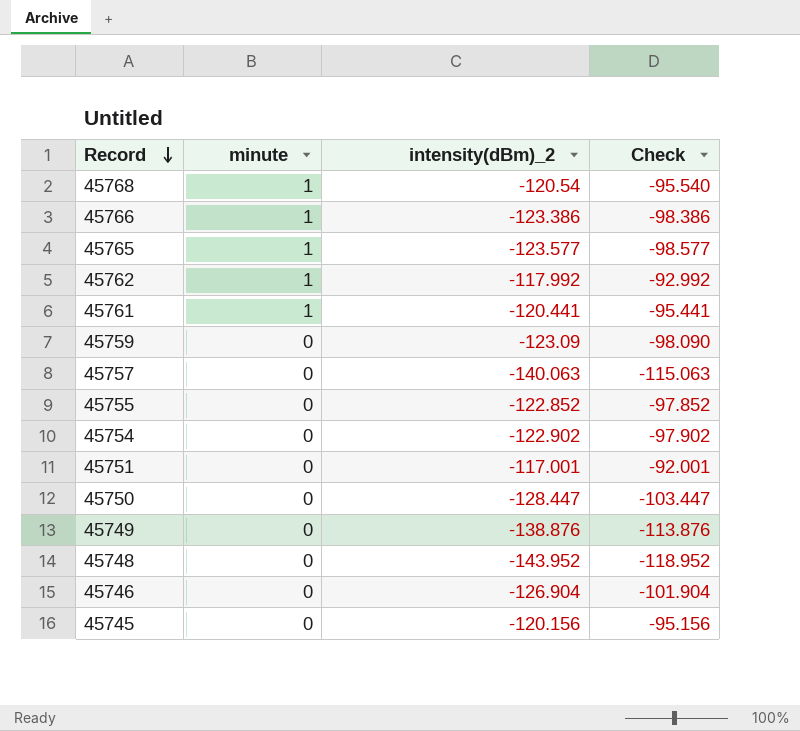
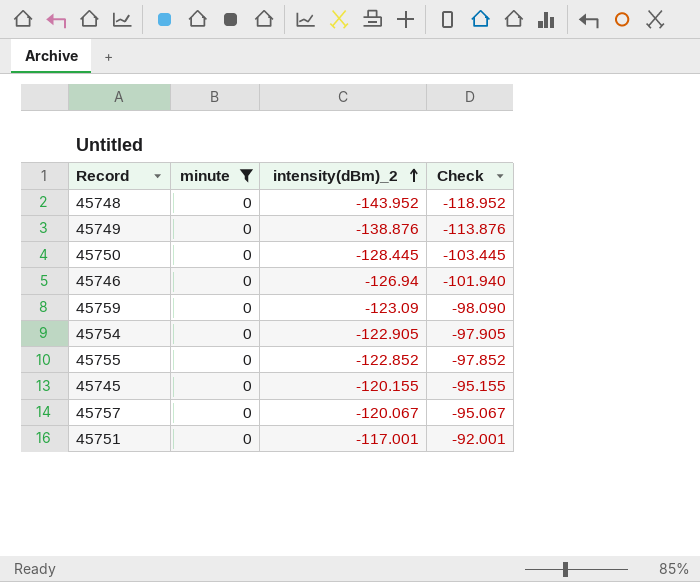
filter: none -> minute = 0
row order: Record descending -> intensity(dBm)_2 ascending
45750 | intensity(dBm)_2: -128.447 -> -128.445
45750 | Check: -103.447 -> -103.445
45746 | intensity(dBm)_2: -126.904 -> -126.94
45746 | Check: -101.904 -> -101.940
45754 | intensity(dBm)_2: -122.902 -> -122.905
45754 | Check: -97.902 -> -97.905
45745 | intensity(dBm)_2: -120.156 -> -120.155
45745 | Check: -95.156 -> -95.155
45757 | intensity(dBm)_2: -140.063 -> -120.067
45757 | Check: -115.063 -> -95.067

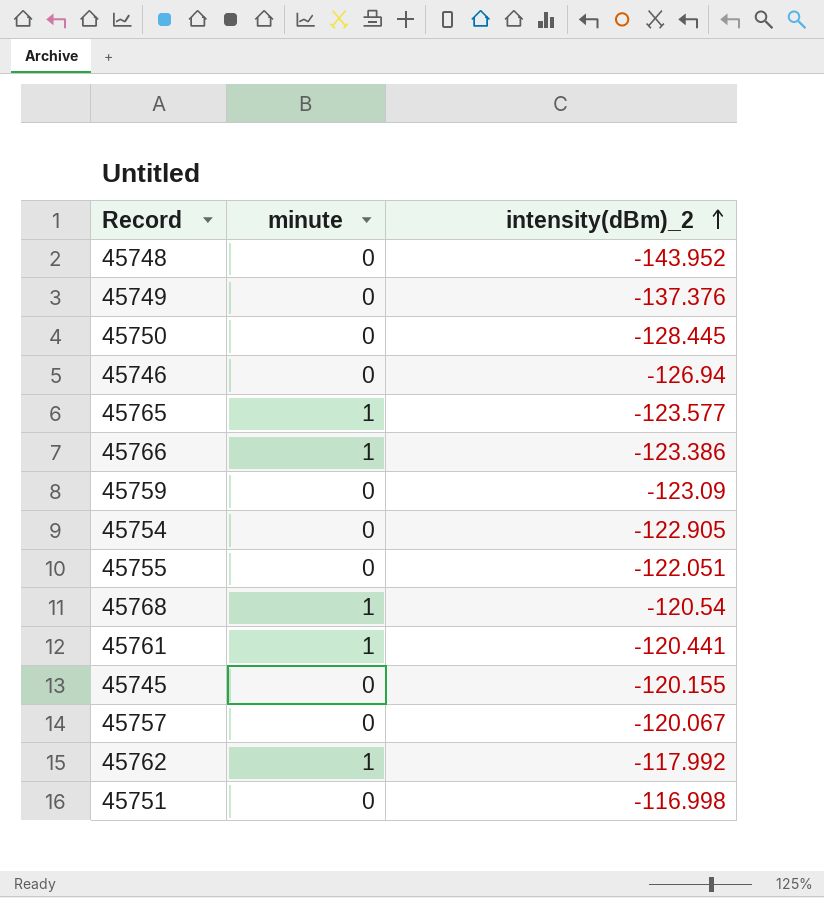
filter: minute = 0 -> none
column Check | formula: [intensity(dBm)_2] + 25 -> none
45749 | intensity(dBm)_2: -138.876 -> -137.376
45755 | intensity(dBm)_2: -122.852 -> -122.051
45751 | intensity(dBm)_2: -117.001 -> -116.998

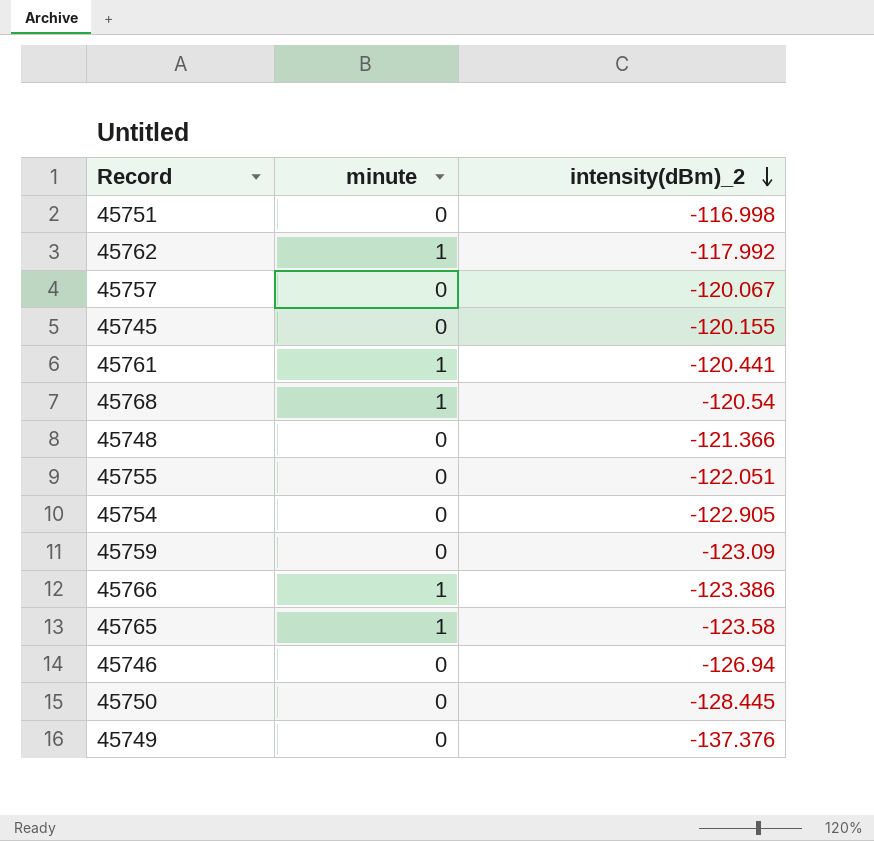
row order: intensity(dBm)_2 ascending -> intensity(dBm)_2 descending
45748 | intensity(dBm)_2: -143.952 -> -121.366
45765 | intensity(dBm)_2: -123.577 -> -123.58

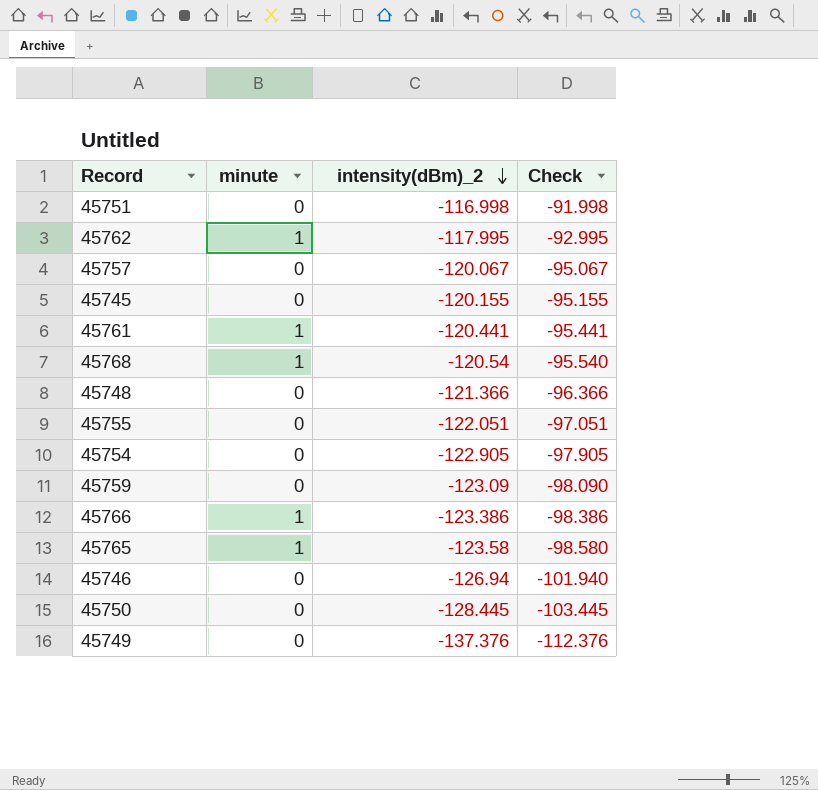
column Check | formula: none -> [intensity(dBm)_2] + 25
45762 | intensity(dBm)_2: -117.992 -> -117.995

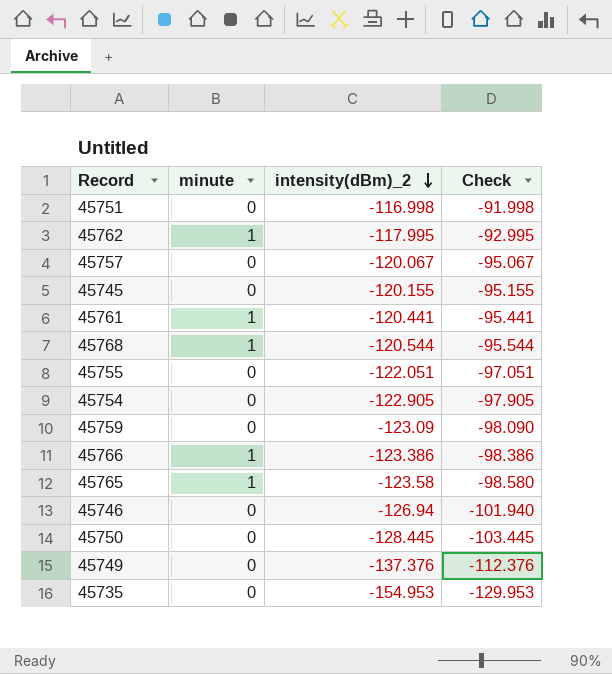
row 45748: 0 | -121.366 | -96.366 -> none
45768 | intensity(dBm)_2: -120.54 -> -120.544
45768 | Check: -95.540 -> -95.544
row 45735: none -> 0 | -154.953 | -129.953

